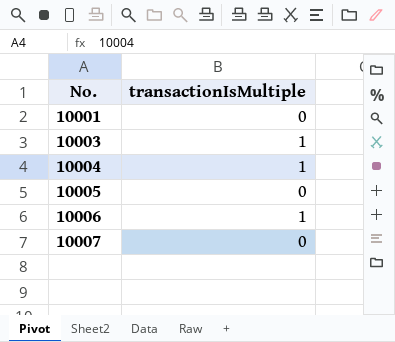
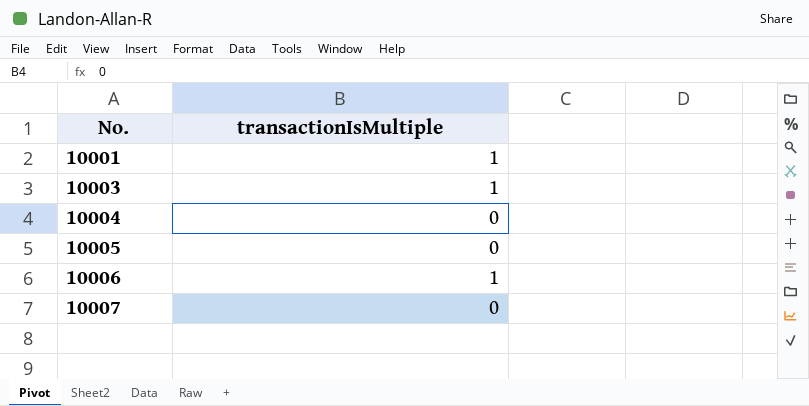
10001 | transactionIsMultiple: 0 -> 1
10004 | transactionIsMultiple: 1 -> 0

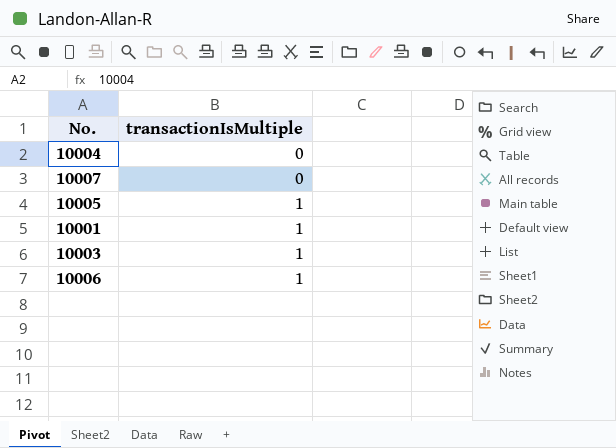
row order: No. ascending -> transactionIsMultiple ascending
10005 | transactionIsMultiple: 0 -> 1

